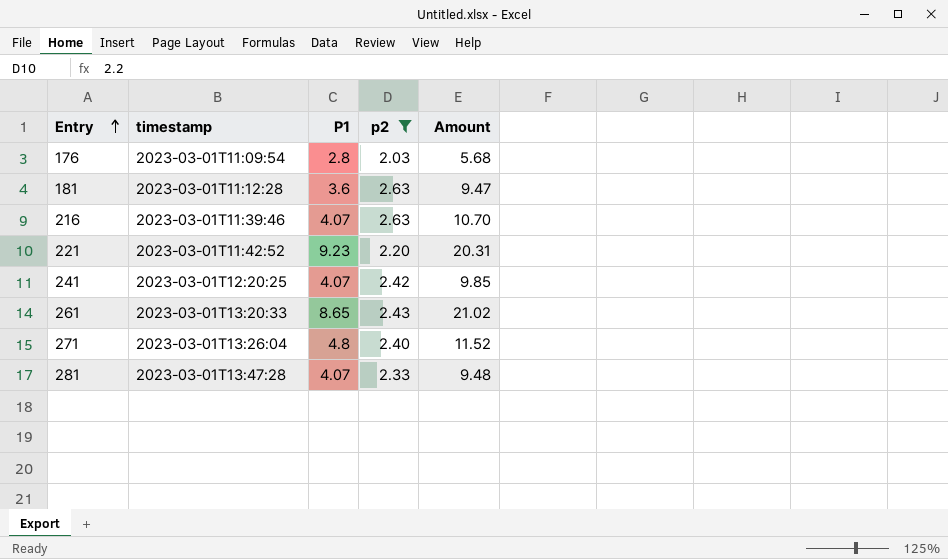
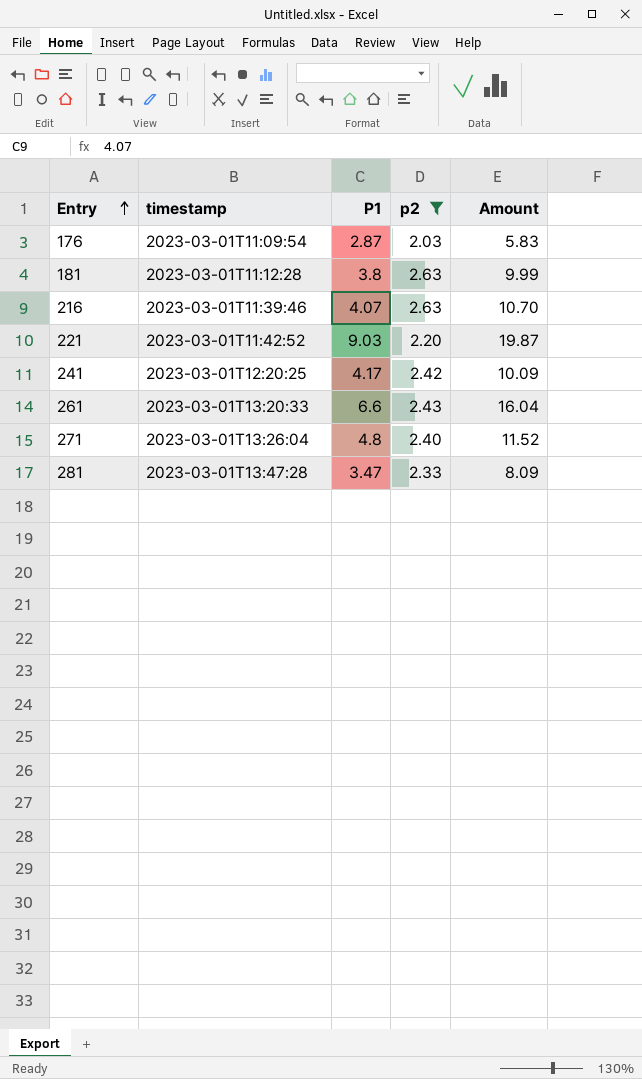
176 | P1: 2.8 -> 2.87
176 | Amount: 5.68 -> 5.83
181 | P1: 3.6 -> 3.8
181 | Amount: 9.47 -> 9.99
221 | P1: 9.23 -> 9.03
221 | Amount: 20.31 -> 19.87
241 | P1: 4.07 -> 4.17
241 | Amount: 9.85 -> 10.09
261 | P1: 8.65 -> 6.6
261 | Amount: 21.02 -> 16.04
281 | P1: 4.07 -> 3.47
281 | Amount: 9.48 -> 8.09

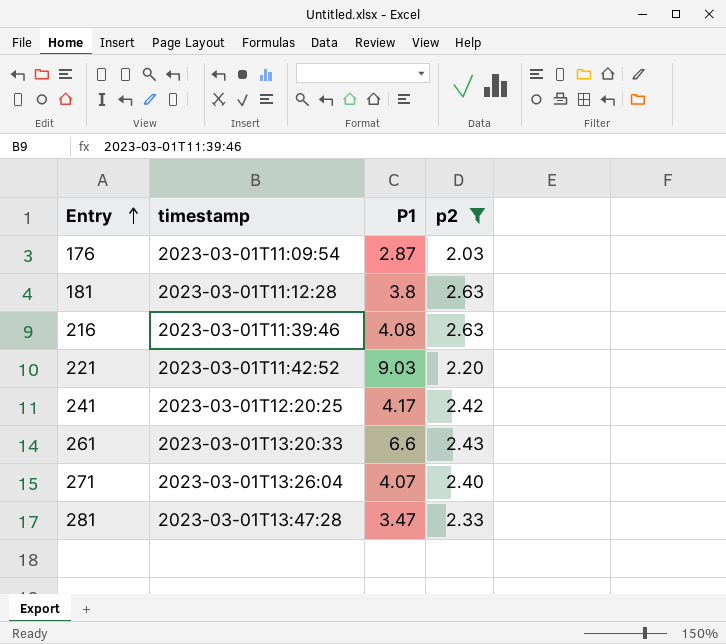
column Amount | formula: [P1] * [p2] -> none
216 | P1: 4.07 -> 4.08
271 | P1: 4.8 -> 4.07

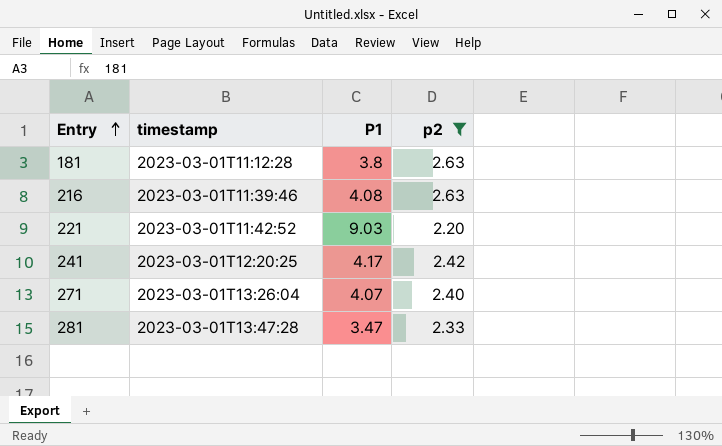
row 176: 2023-03-01T11:09:54 | 2.87 | 2.03 -> none
row 261: 2023-03-01T13:20:33 | 6.6 | 2.43 -> none

